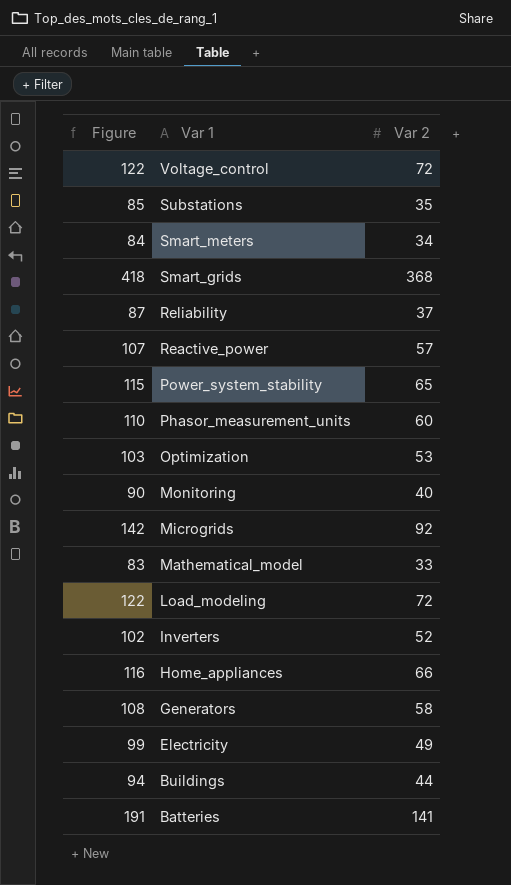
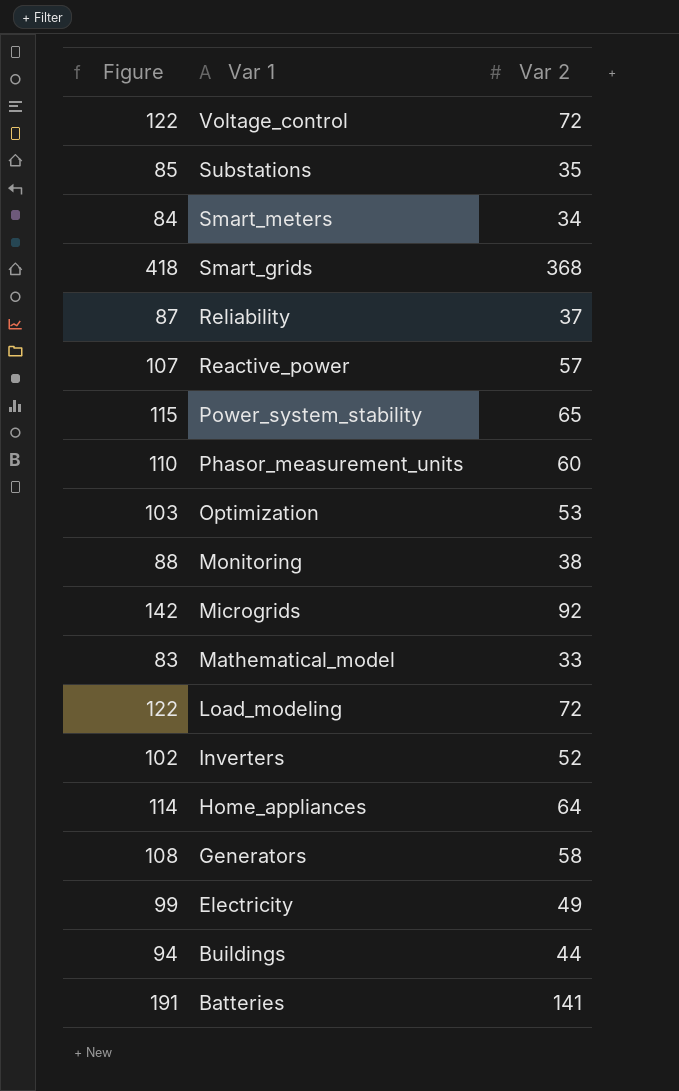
Monitoring | Figure: 90 -> 88
Monitoring | Var 2: 40 -> 38
Home_appliances | Figure: 116 -> 114
Home_appliances | Var 2: 66 -> 64

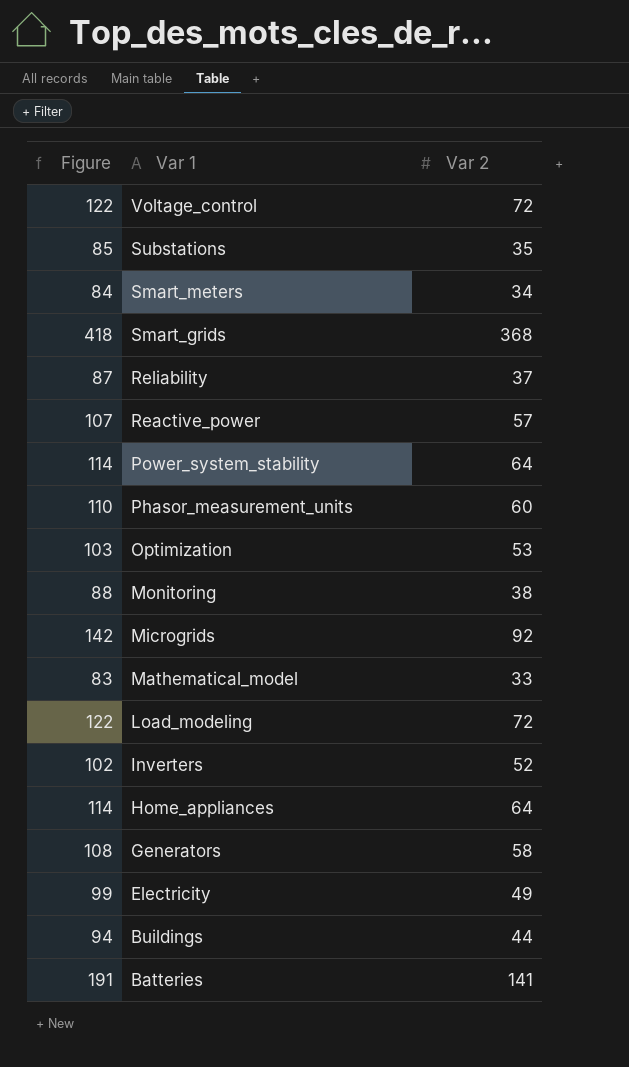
Power_system_stability | Figure: 115 -> 114
Power_system_stability | Var 2: 65 -> 64

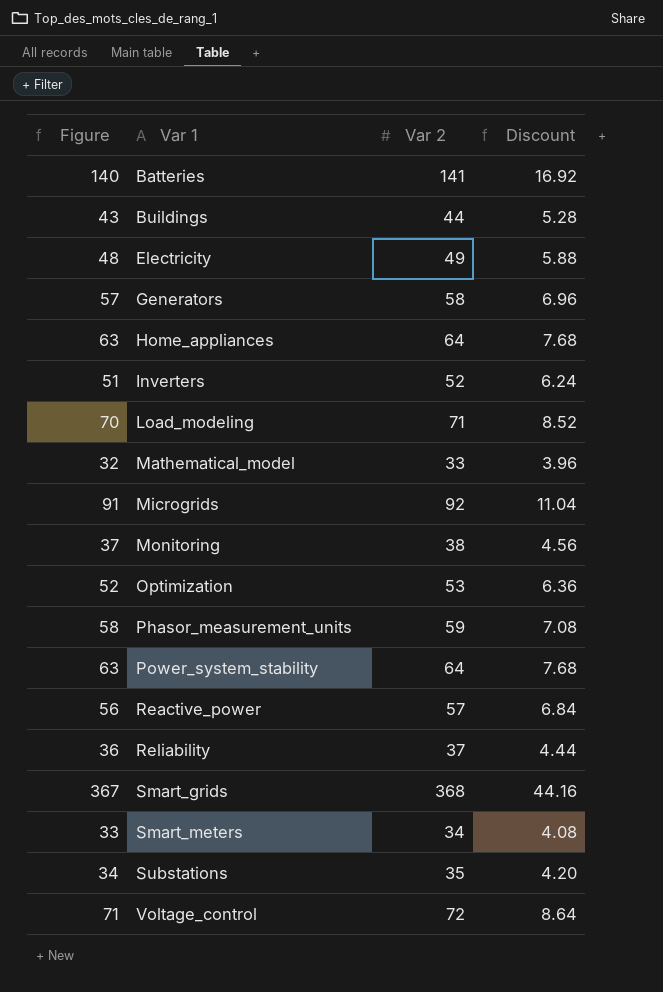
row order: Var 1 descending -> Var 1 ascending
column Figure | formula: [Var 2] + 50 -> [Var 2] - 1
column Discount | formula: none -> [Var 2] * 0.12
Load_modeling | Var 2: 72 -> 71
Phasor_measurement_units | Var 2: 60 -> 59

